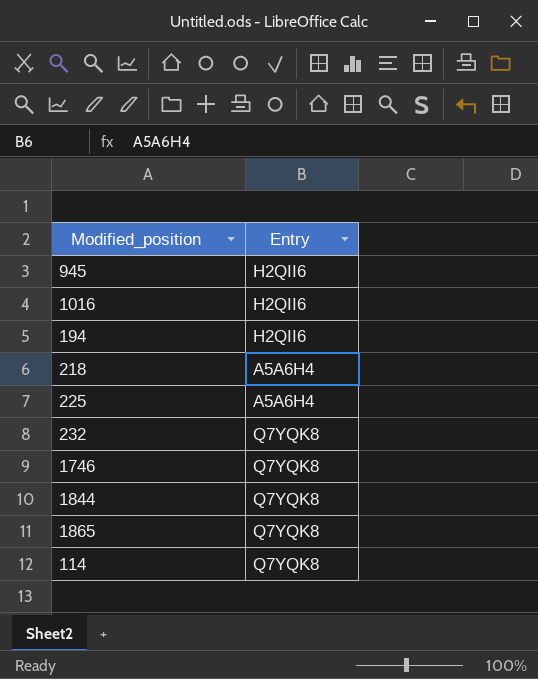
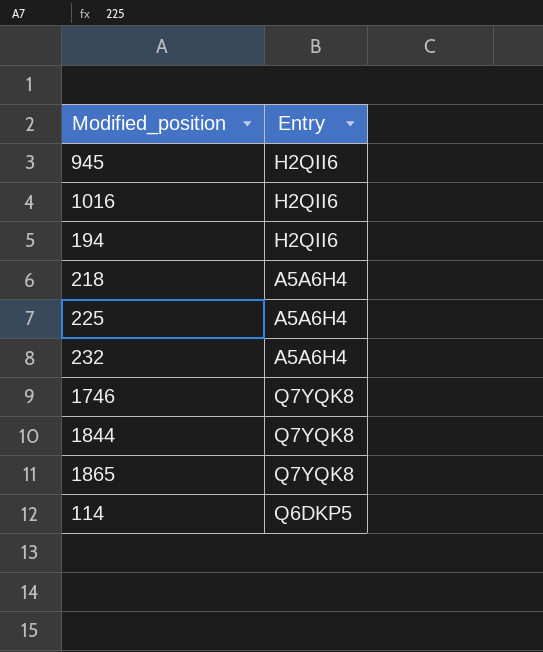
232 | Entry: Q7YQK8 -> A5A6H4
114 | Entry: Q7YQK8 -> Q6DKP5

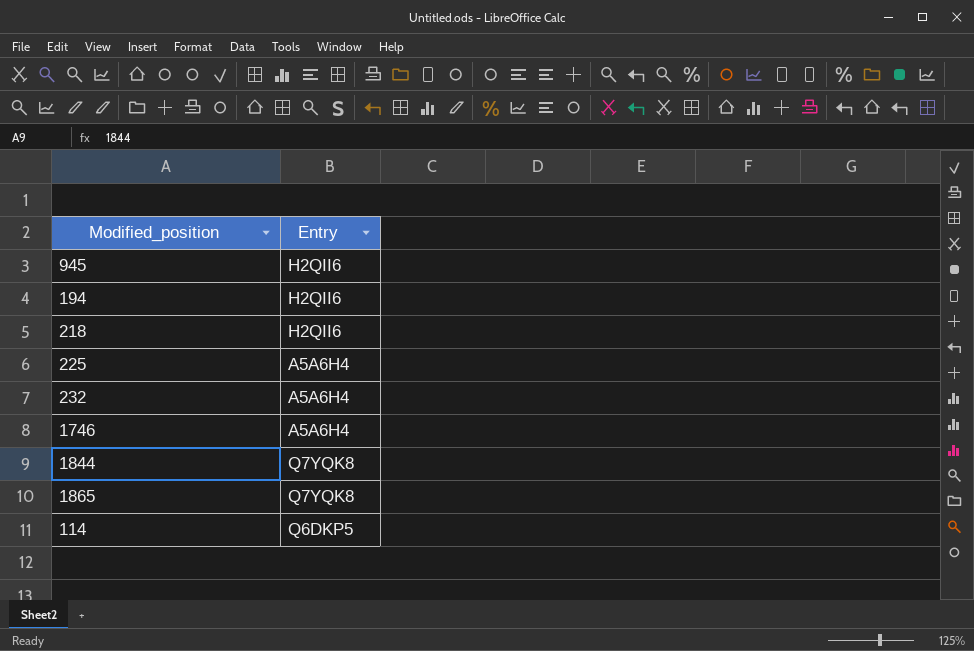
row 1016: H2QII6 -> none
218 | Entry: A5A6H4 -> H2QII6
1746 | Entry: Q7YQK8 -> A5A6H4

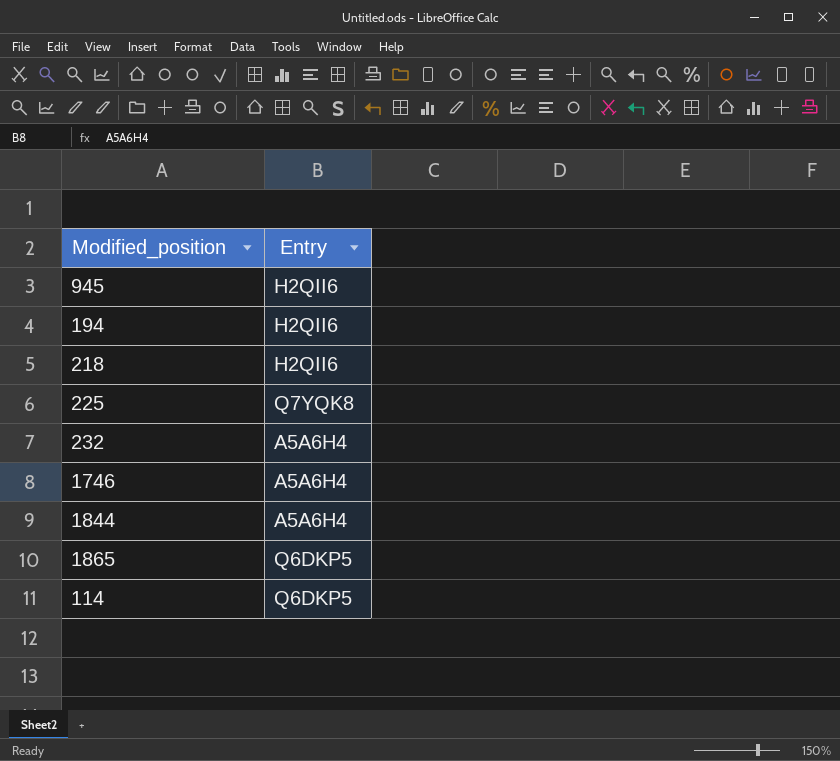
225 | Entry: A5A6H4 -> Q7YQK8
1844 | Entry: Q7YQK8 -> A5A6H4
1865 | Entry: Q7YQK8 -> Q6DKP5

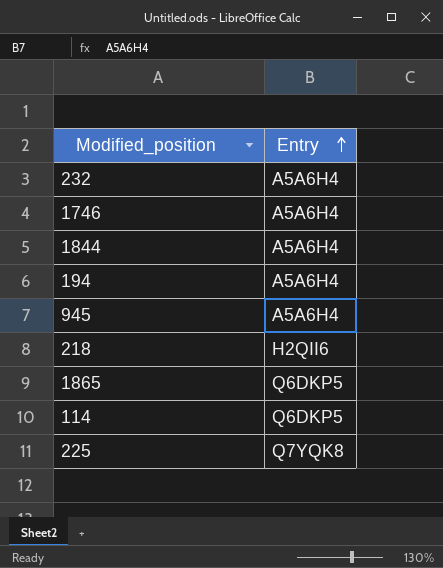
row order: none -> Entry ascending
194 | Entry: H2QII6 -> A5A6H4
945 | Entry: H2QII6 -> A5A6H4

